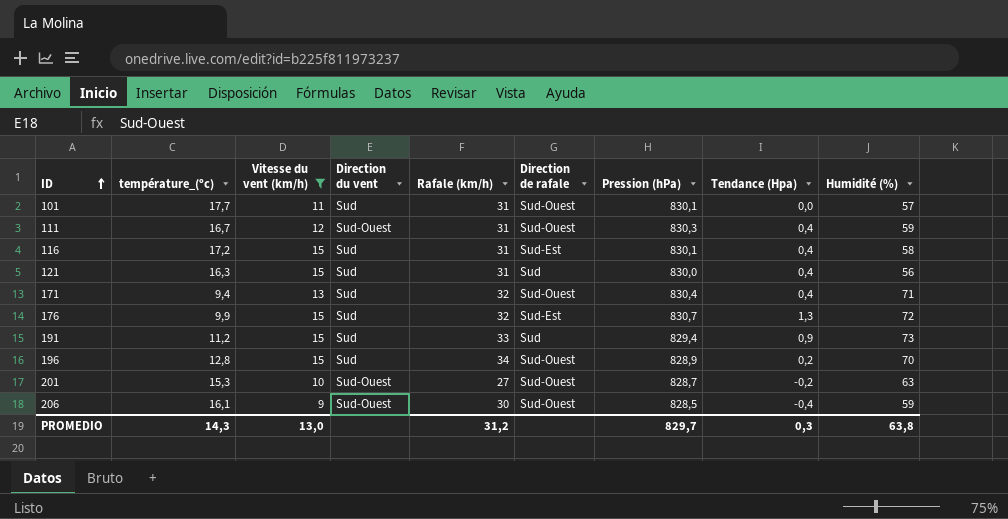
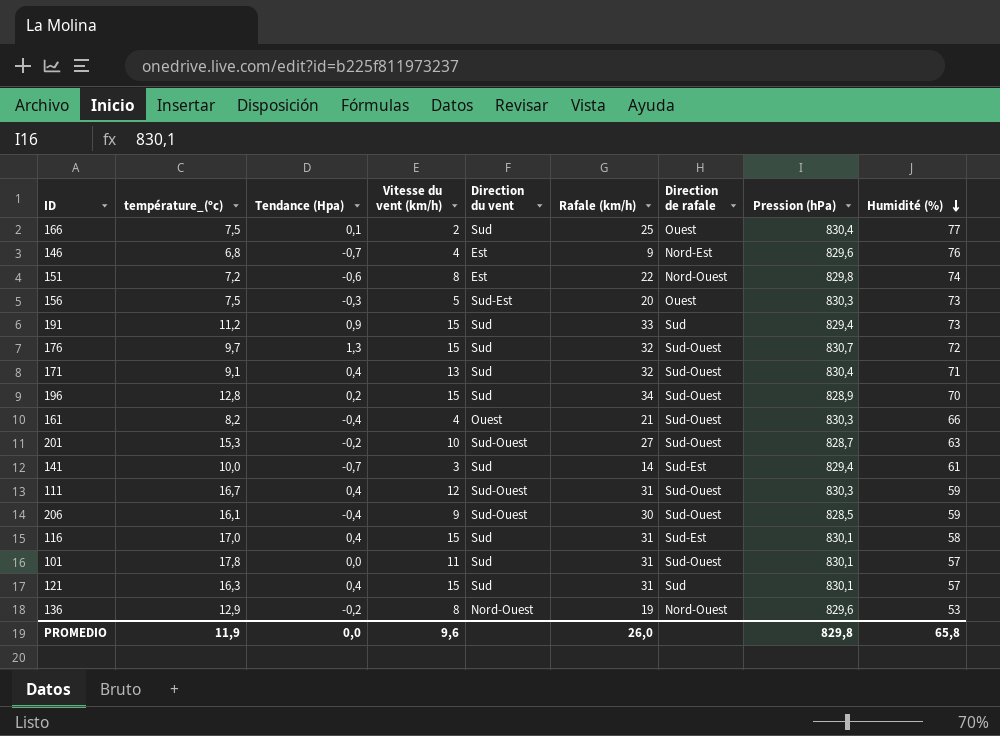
filter: Vitesse du vent (km/h) >= 9 -> none
row order: ID ascending -> Humidité (%) descending
column Tendance (Hpa) | position: 8 -> 3
176 | température_(ºc): 9,9 -> 9,7
176 | Direction de rafale: Sud-Est -> Sud-Ouest
171 | température_(ºc): 9,4 -> 9,1
116 | température_(ºc): 17,2 -> 17,0
101 | température_(ºc): 17,7 -> 17,8
121 | Pression (hPa): 830,0 -> 830,1
121 | Humidité (%): 56 -> 57
PROMEDIO | température_(ºc): 14,3 -> 11,9
PROMEDIO | Tendance (Hpa): 0,3 -> 0,0
PROMEDIO | Vitesse du vent (km/h): 13,0 -> 9,6
PROMEDIO | Rafale (km/h): 31,2 -> 26,0
PROMEDIO | Pression (hPa): 829,7 -> 829,8
PROMEDIO | Humidité (%): 63,8 -> 65,8

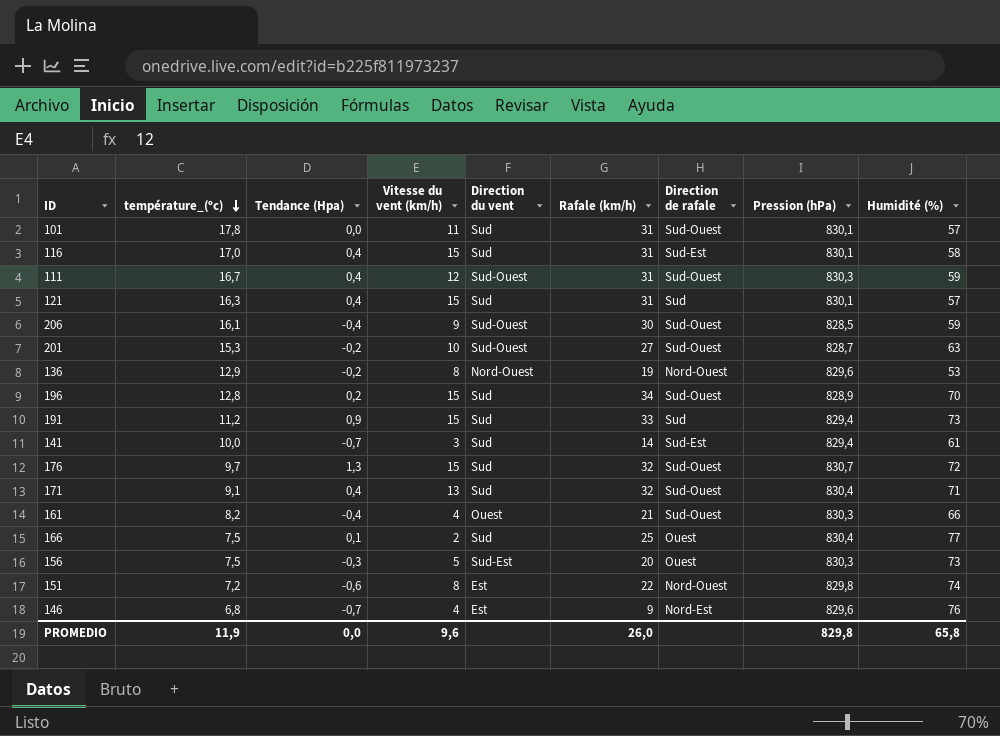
row order: Humidité (%) descending -> température_(ºc) descending

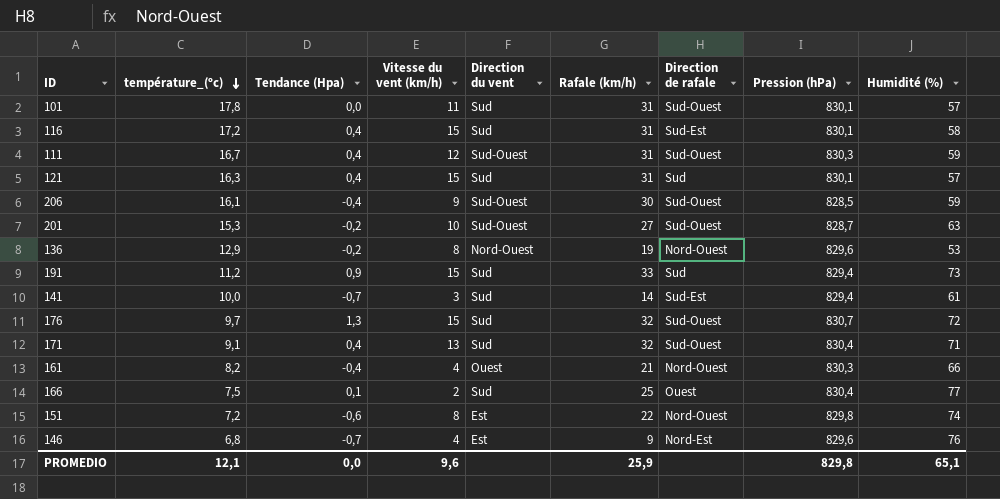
row 196: 12,8 | 0,2 | 15 | Sud | 34 | Sud-Ouest | 828,9 | 70 -> none
row 156: 7,5 | -0,3 | 5 | Sud-Est | 20 | Ouest | 830,3 | 73 -> none
116 | température_(ºc): 17,0 -> 17,2
161 | Direction de rafale: Sud-Ouest -> Nord-Ouest
PROMEDIO | température_(ºc): 11,9 -> 12,1
PROMEDIO | Rafale (km/h): 26,0 -> 25,9
PROMEDIO | Humidité (%): 65,8 -> 65,1

